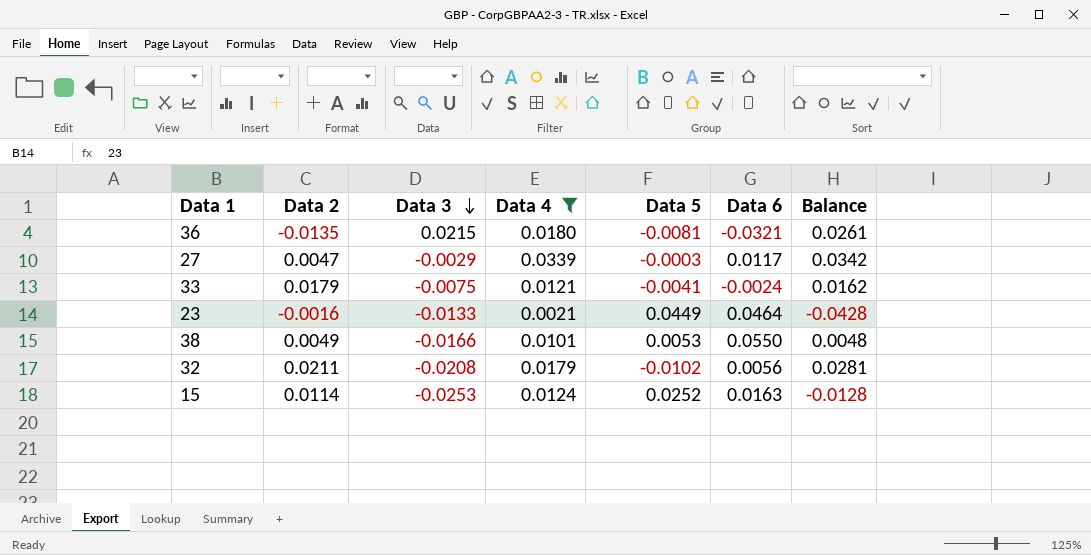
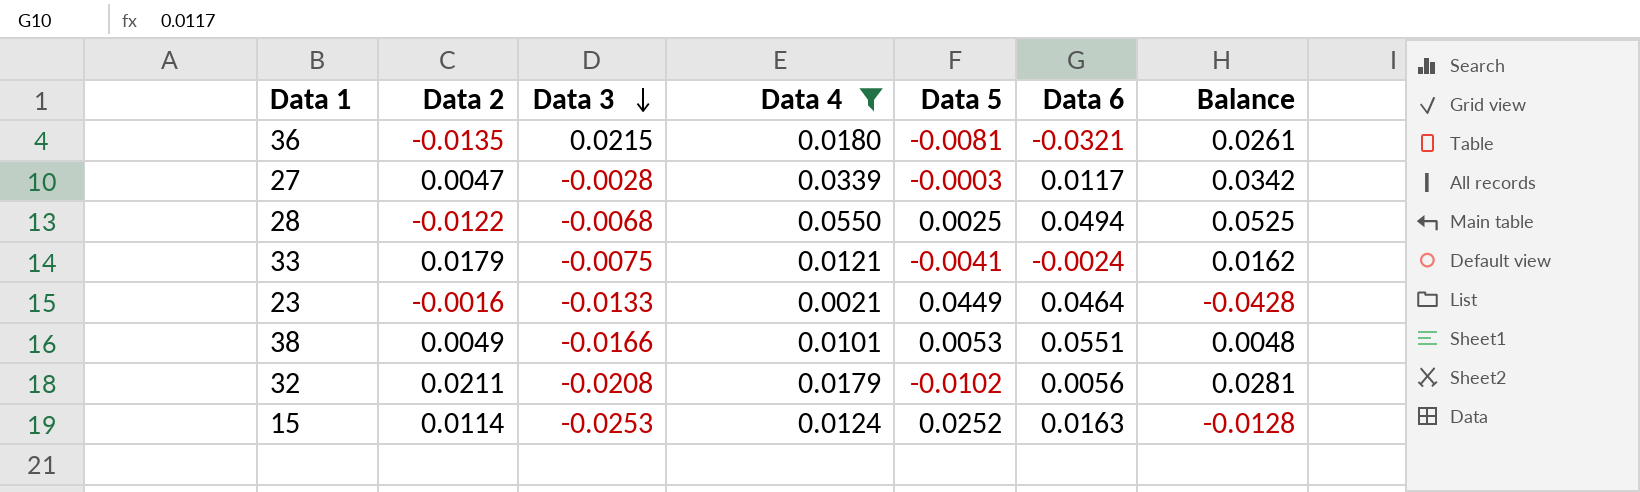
27 | Data 3: -0.0029 -> -0.0028
row 28: none -> -0.0122 | -0.0068 | 0.0550 | 0.0025 | 0.0494 | 0.0525
38 | Data 6: 0.0550 -> 0.0551

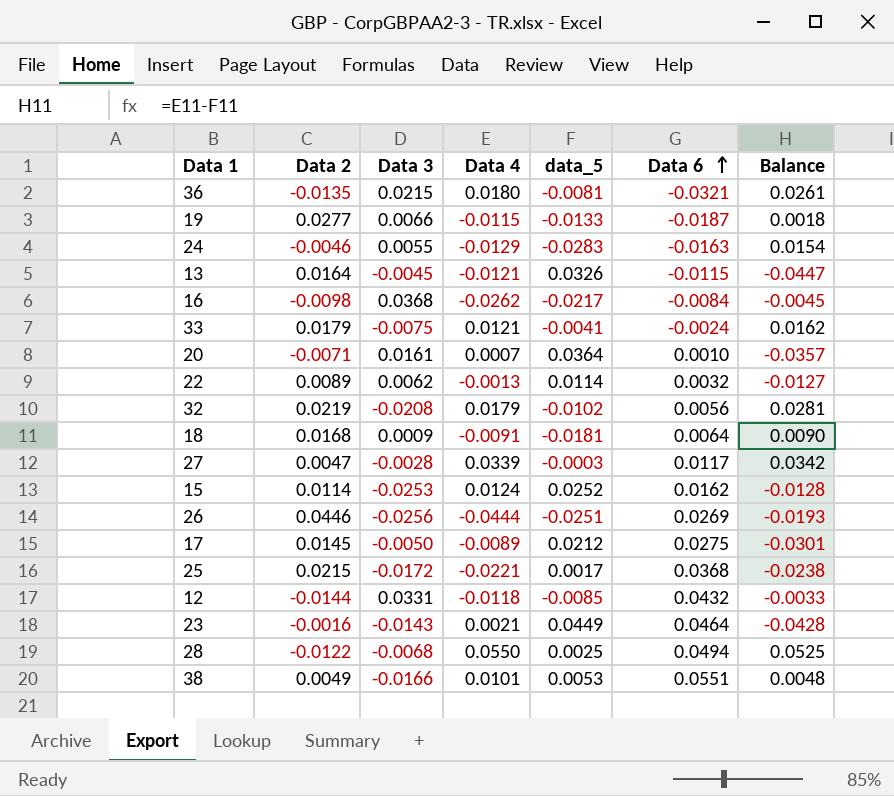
filter: Data 4 >= 0.0021 -> none
row order: Data 3 descending -> Data 6 ascending
column name: Data 5 -> data_5
32 | Data 2: 0.0211 -> 0.0219
15 | Data 6: 0.0163 -> 0.0162
23 | Data 3: -0.0133 -> -0.0143

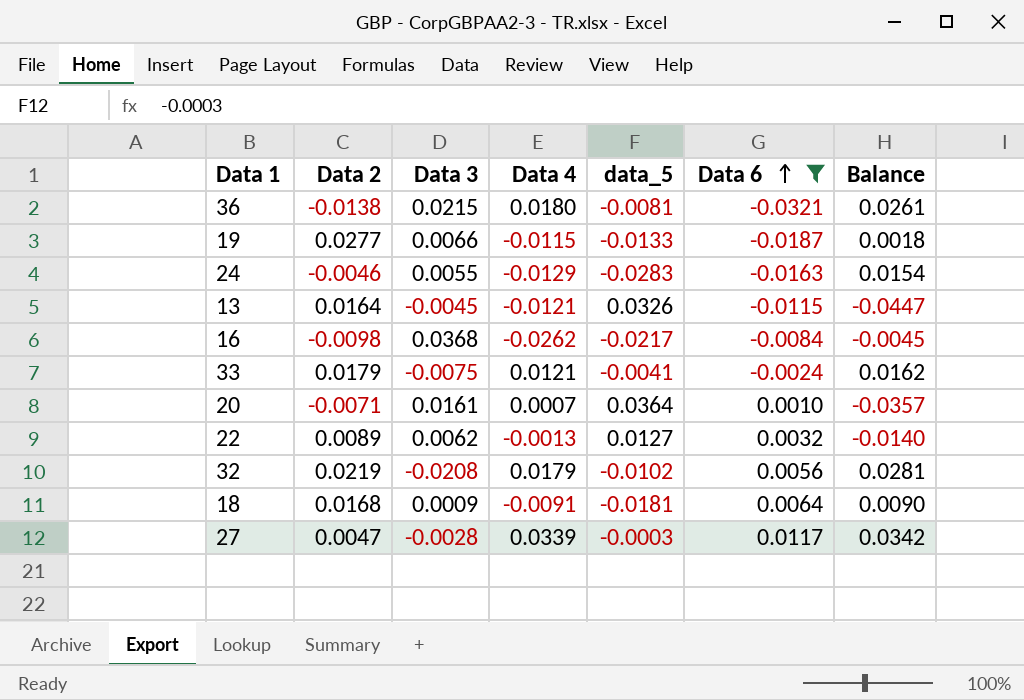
filter: none -> Data 6 <= 0.0117
36 | Data 2: -0.0135 -> -0.0138
22 | data_5: 0.0114 -> 0.0127
22 | Balance: -0.0127 -> -0.0140

